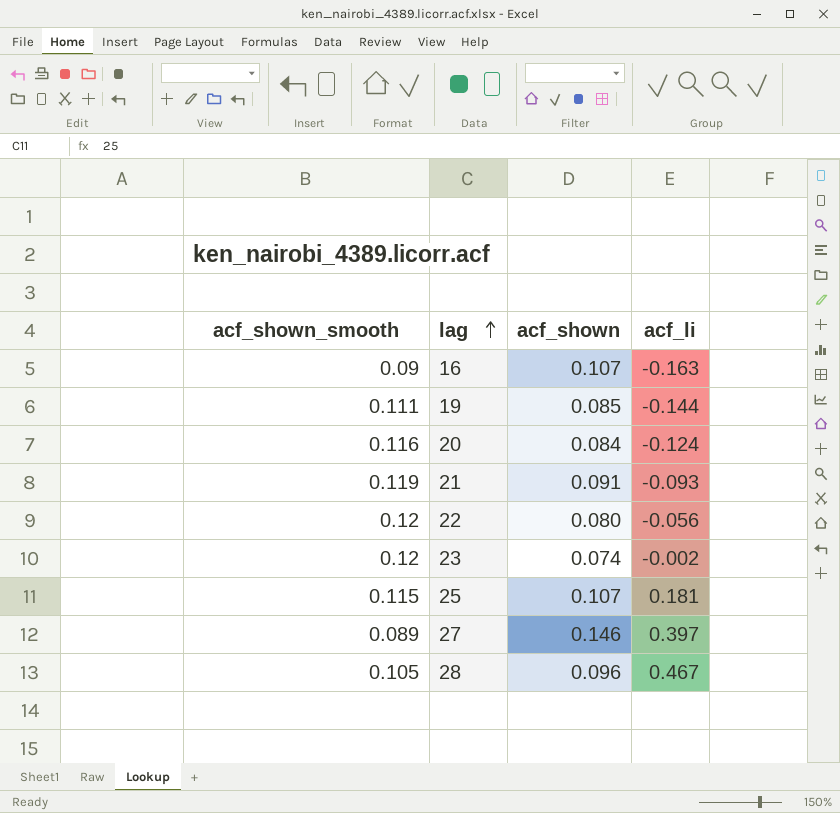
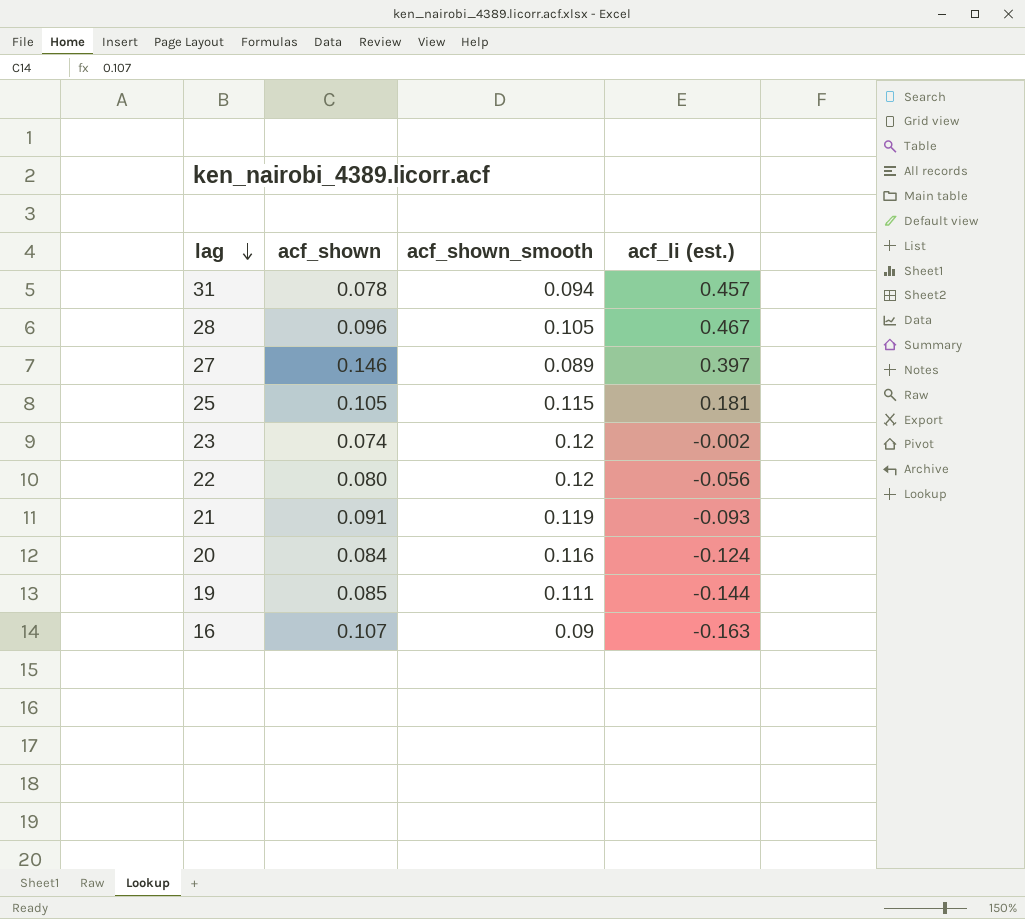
row order: lag ascending -> lag descending
column acf_shown_smooth | position: 1 -> 3
column name: acf_li -> acf_li (est.)
row 31: none -> 0.078 | 0.094 | 0.457
25 | acf_shown: 0.107 -> 0.105

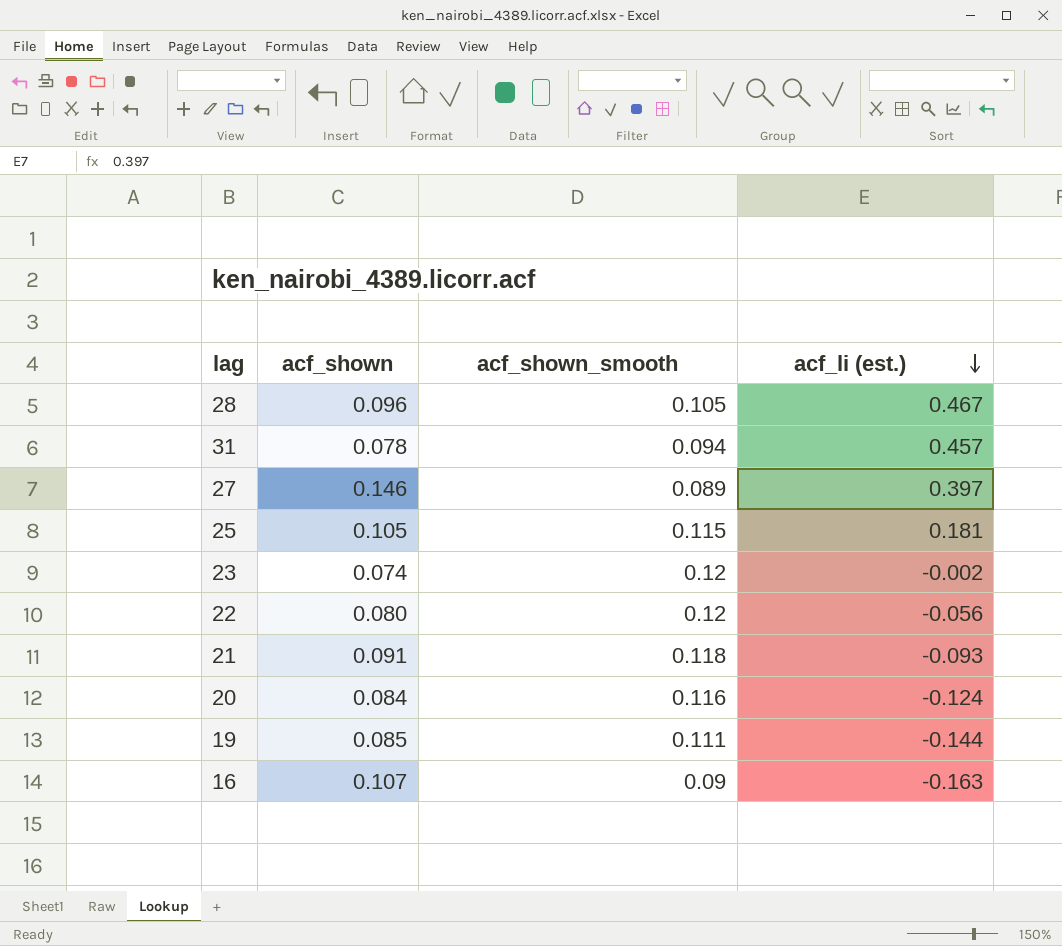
row order: lag descending -> acf_li (est.) descending
21 | acf_shown_smooth: 0.119 -> 0.118

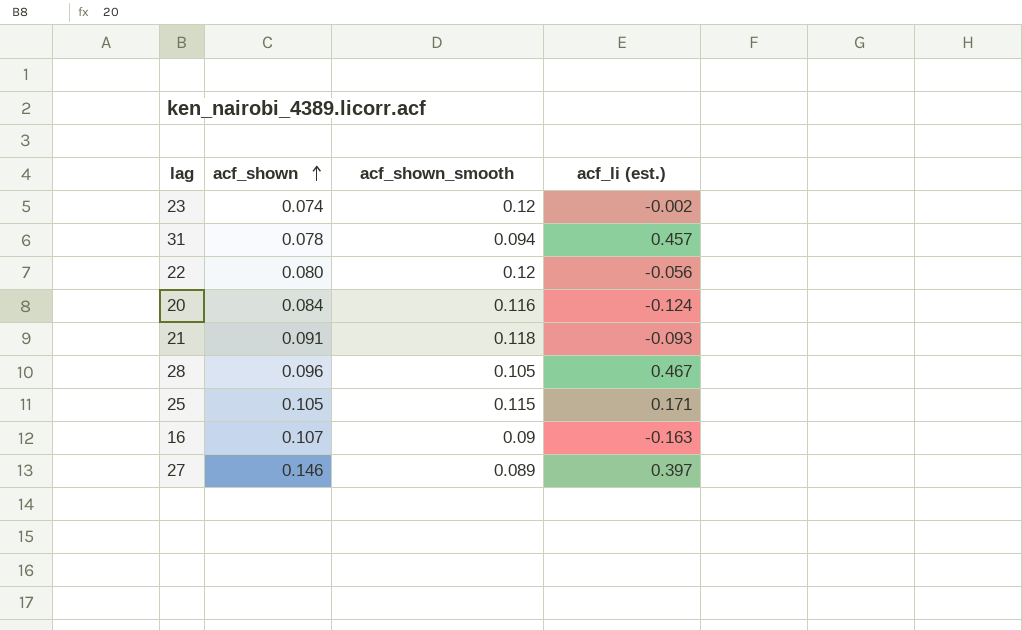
row order: acf_li (est.) descending -> acf_shown ascending
row 19: 0.085 | 0.111 | -0.144 -> none
25 | acf_li (est.): 0.181 -> 0.171

